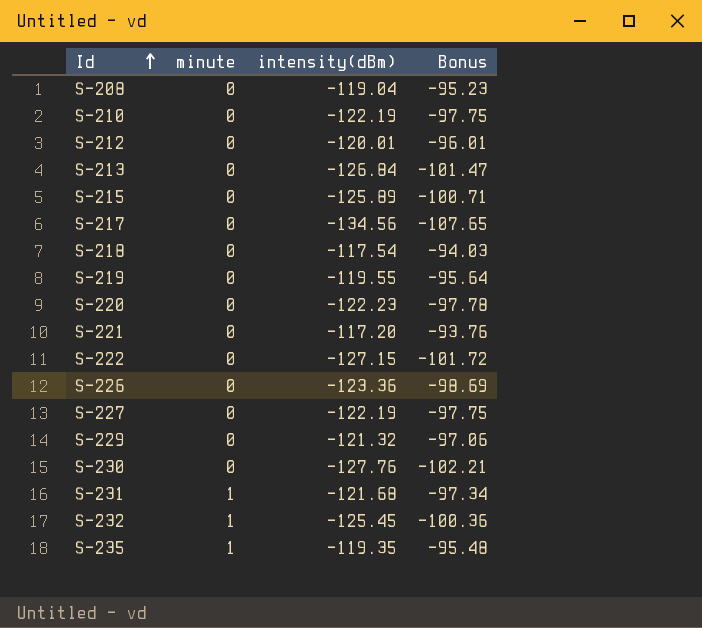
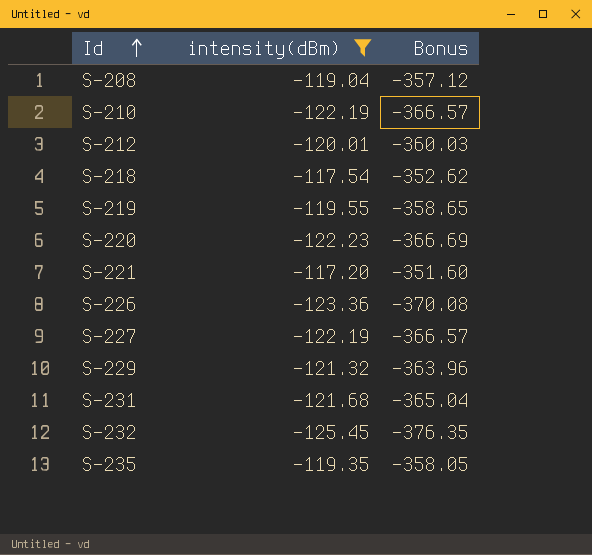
filter: none -> intensity(dBm) >= -125.45
column minute | position: 2 -> none
column Bonus | formula: [intensity(dBm)] * 0.8 -> [intensity(dBm)] * 3

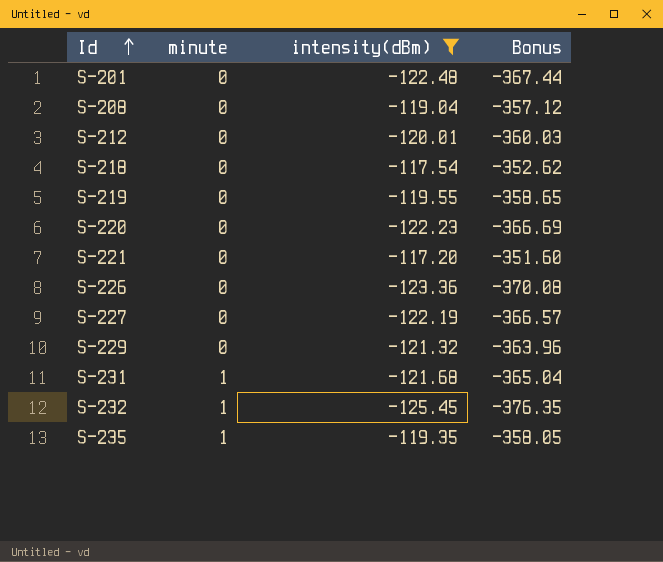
column minute | position: none -> 2
row S-210: -122.19 | -366.57 -> none
row S-201: none -> 0 | -122.48 | -367.44

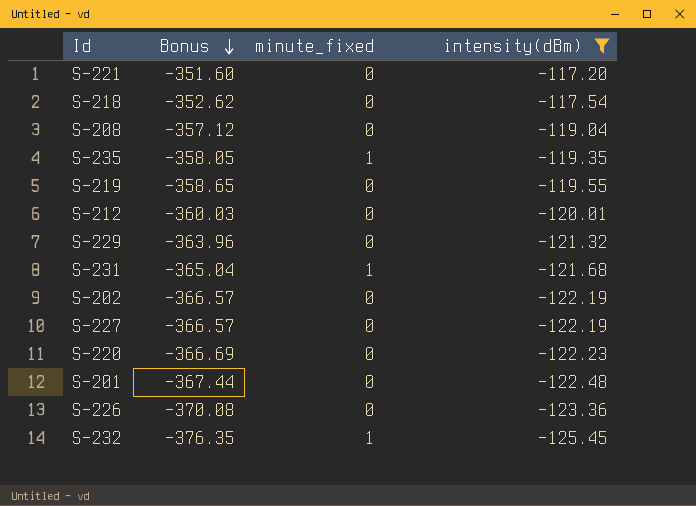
row order: Id ascending -> Bonus descending
column Bonus | position: 4 -> 2
column name: minute -> minute_fixed
row S-202: none -> -366.57 | 0 | -122.19

